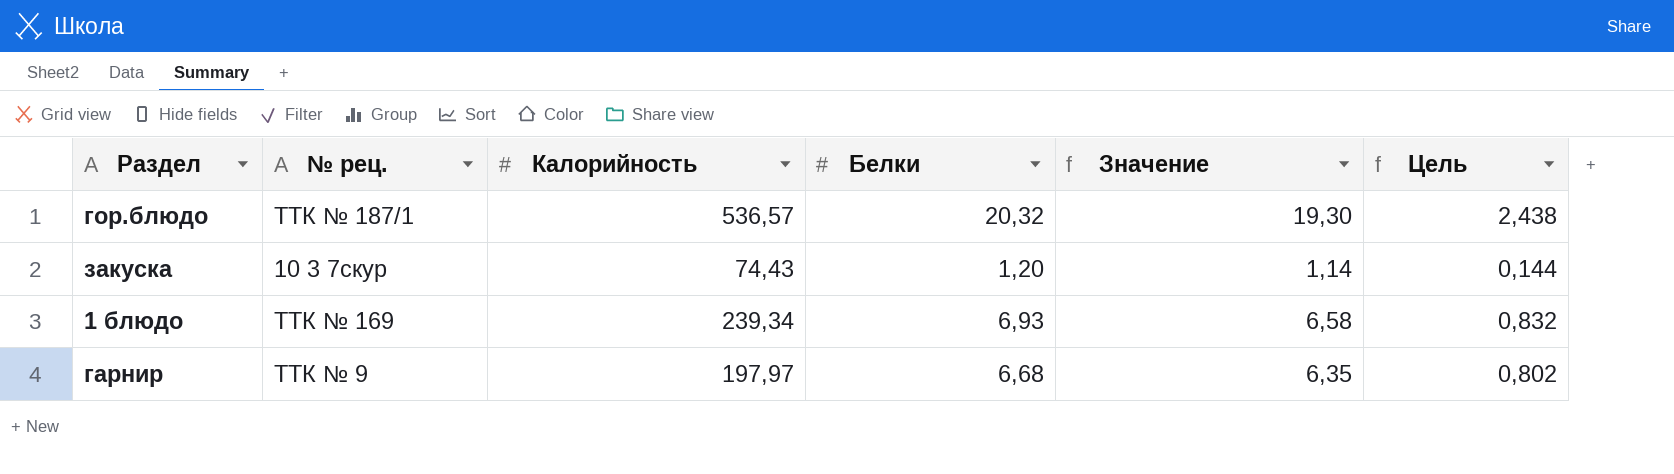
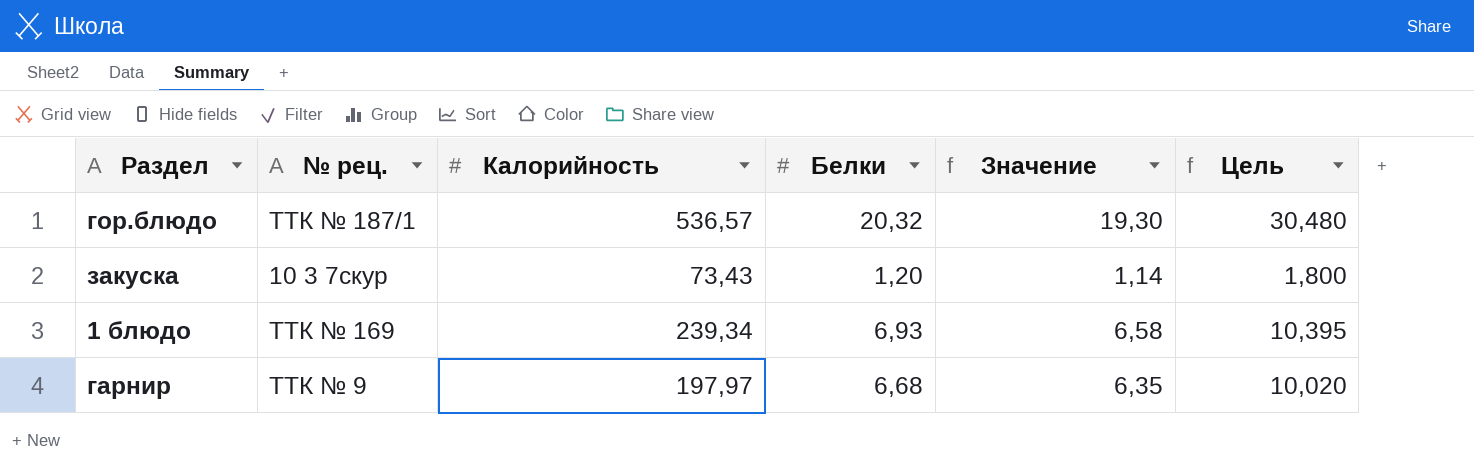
column Цель | formula: [Белки] * 0,12 -> [Белки] * 1,5
закуска | Калорийность: 74,43 -> 73,43

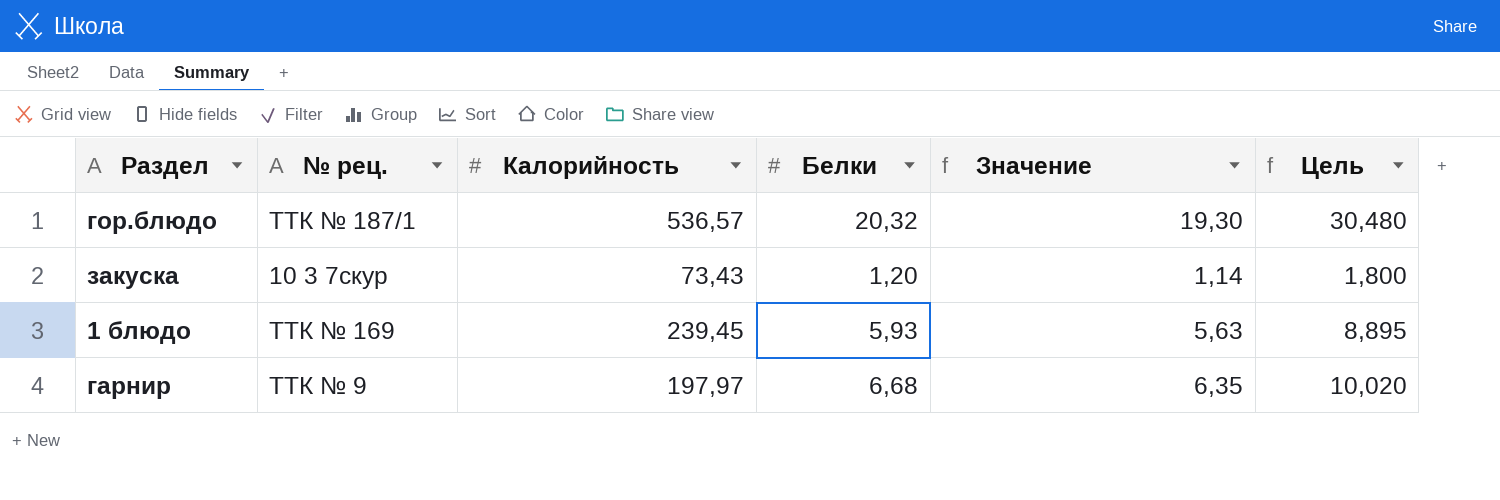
1 блюдо | Калорийность: 239,34 -> 239,45
1 блюдо | Белки: 6,93 -> 5,93
1 блюдо | Значение: 6,58 -> 5,63
1 блюдо | Цель: 10,395 -> 8,895

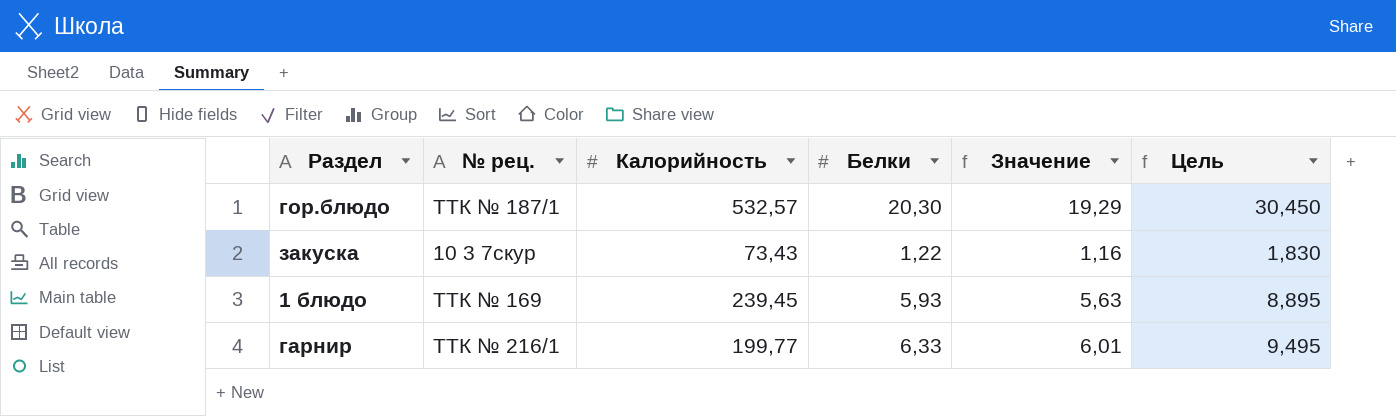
гор.блюдо | Калорийность: 536,57 -> 532,57
гор.блюдо | Белки: 20,32 -> 20,30
гор.блюдо | Значение: 19,30 -> 19,29
гор.блюдо | Цель: 30,480 -> 30,450
закуска | Белки: 1,20 -> 1,22
закуска | Значение: 1,14 -> 1,16
закуска | Цель: 1,800 -> 1,830
гарнир | № рец.: ТТК № 9 -> ТТК № 216/1
гарнир | Калорийность: 197,97 -> 199,77
гарнир | Белки: 6,68 -> 6,33
гарнир | Значение: 6,35 -> 6,01
гарнир | Цель: 10,020 -> 9,495

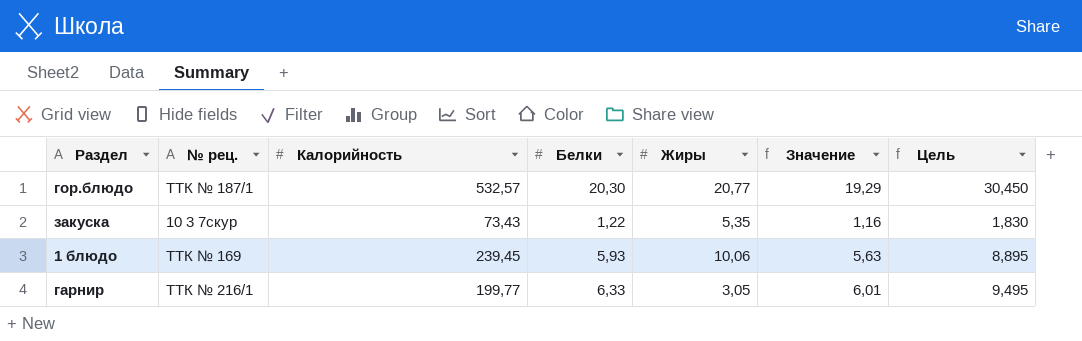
column Жиры | position: none -> 5

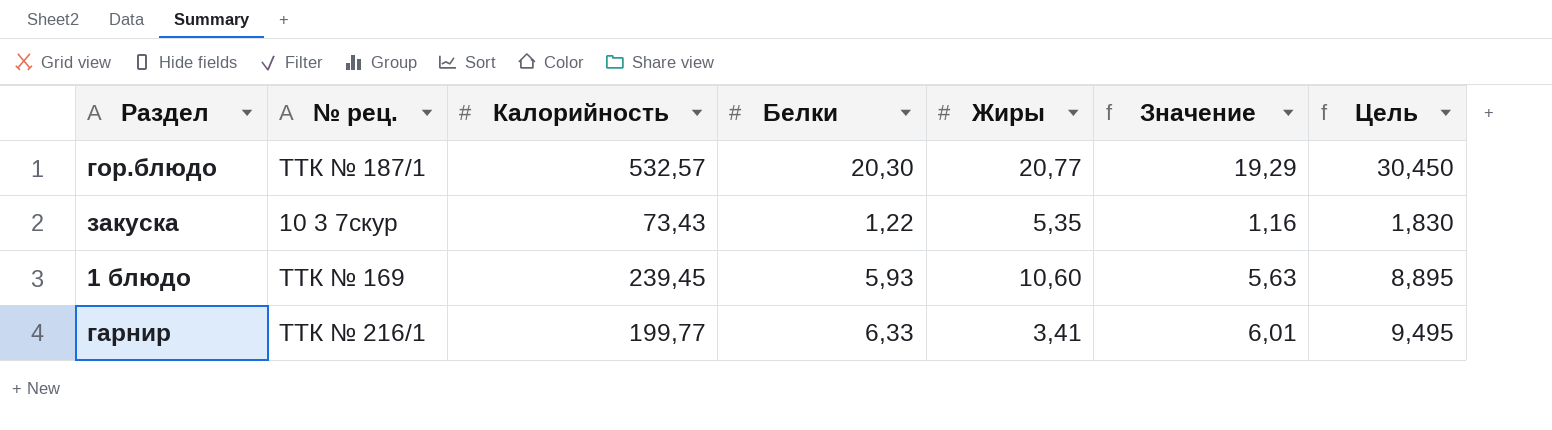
1 блюдо | Жиры: 10,06 -> 10,60
гарнир | Жиры: 3,05 -> 3,41

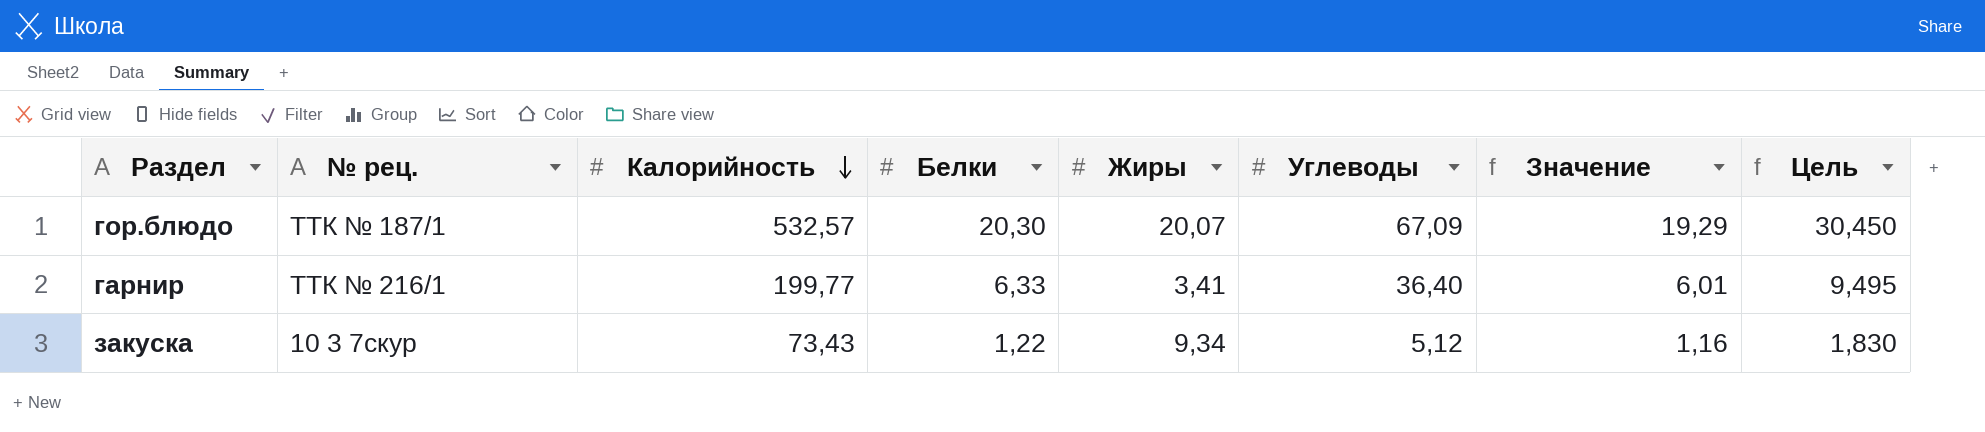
row order: none -> Калорийность descending
column Углеводы | position: none -> 6
row 1 блюдо: ТТК № 169 | 239,45 | 5,93 | 10,60 | 5,63 | 8,895 -> none
гор.блюдо | Жиры: 20,77 -> 20,07
закуска | Жиры: 5,35 -> 9,34

